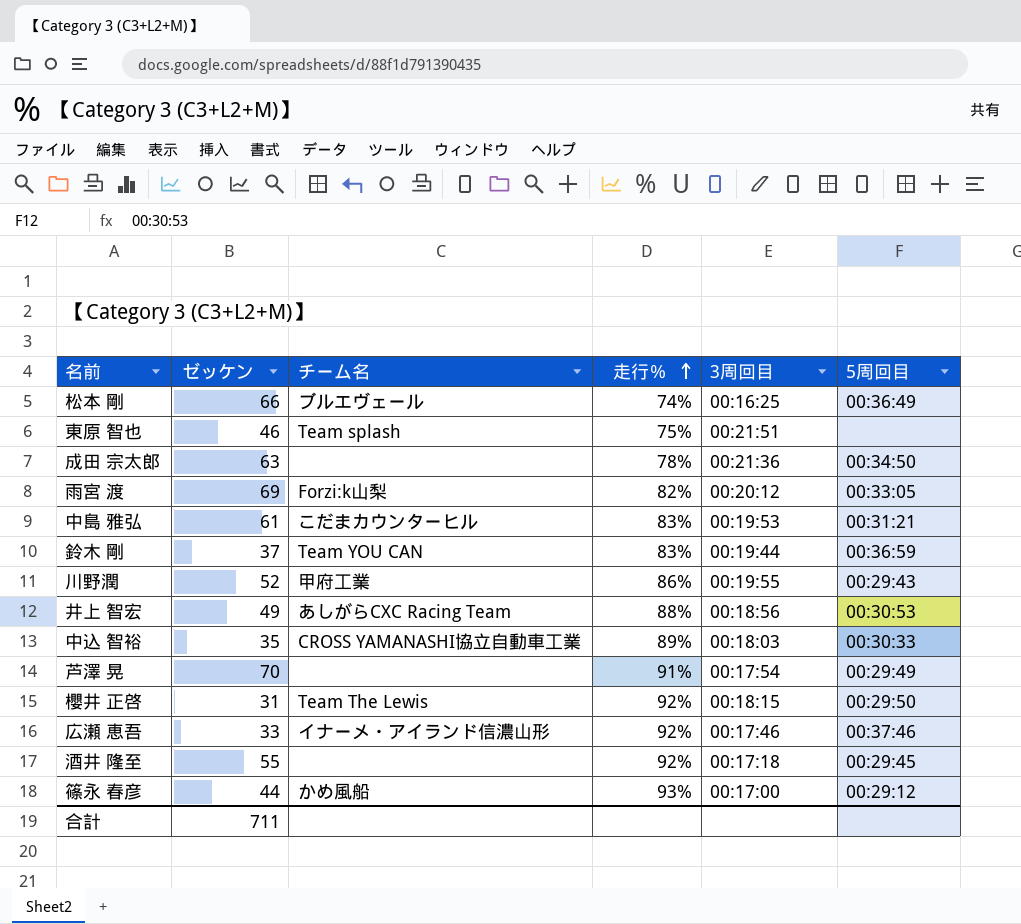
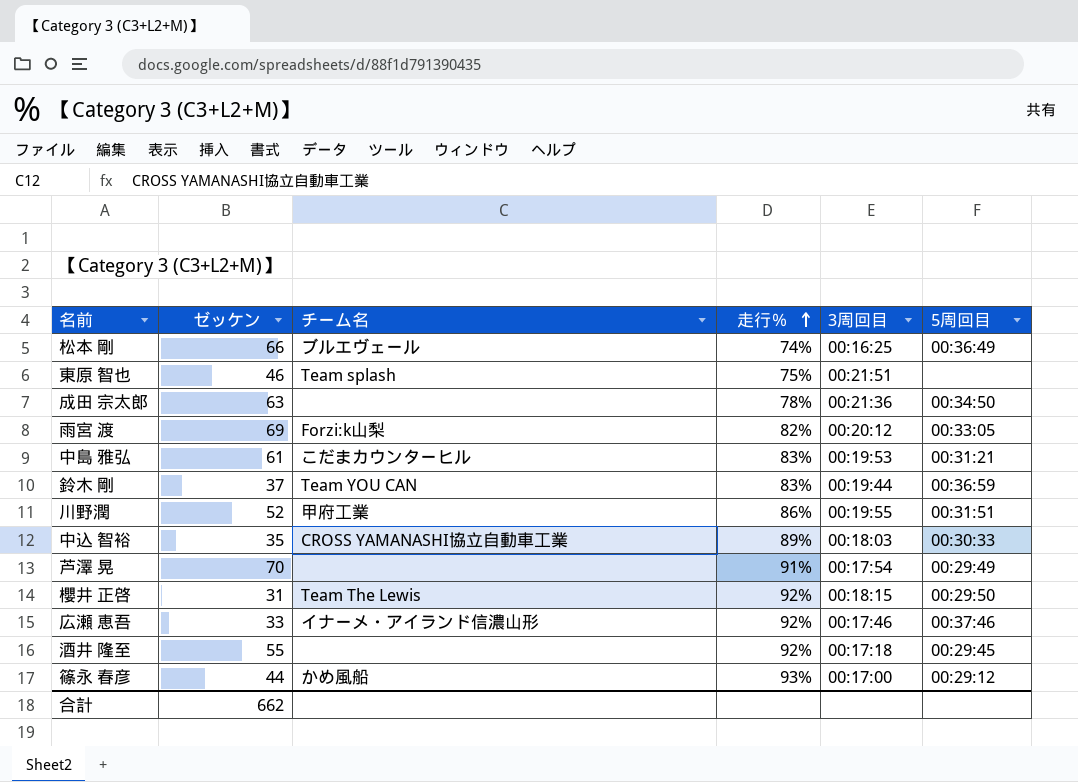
row 井上 智宏: 49 | あしがらCXC Racing Team | 88% | 00:18:56 | 00:30:53 -> none
川野潤 | 5周回目: 00:29:43 -> 00:31:51
合計 | ゼッケン: 711 -> 662

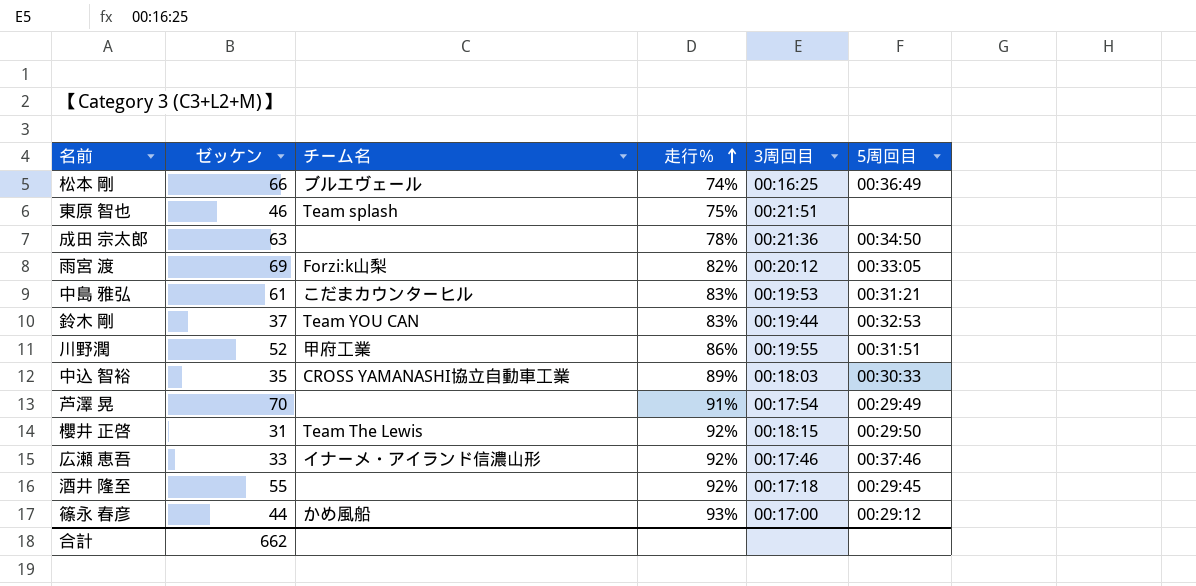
鈴木 剛 | 5周回目: 00:36:59 -> 00:32:53

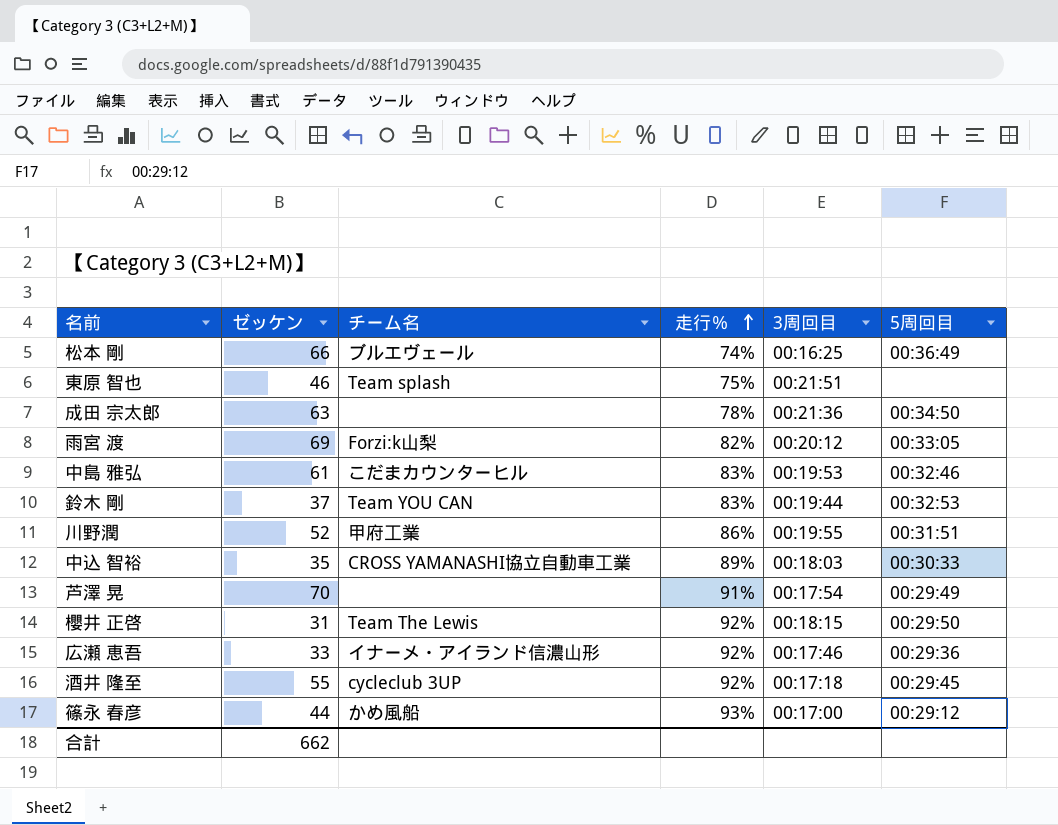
中島 雅弘 | 5周回目: 00:31:21 -> 00:32:46
広瀬 恵吾 | 5周回目: 00:37:46 -> 00:29:36
酒井 隆至 | チーム名: none -> cycleclub 3UP

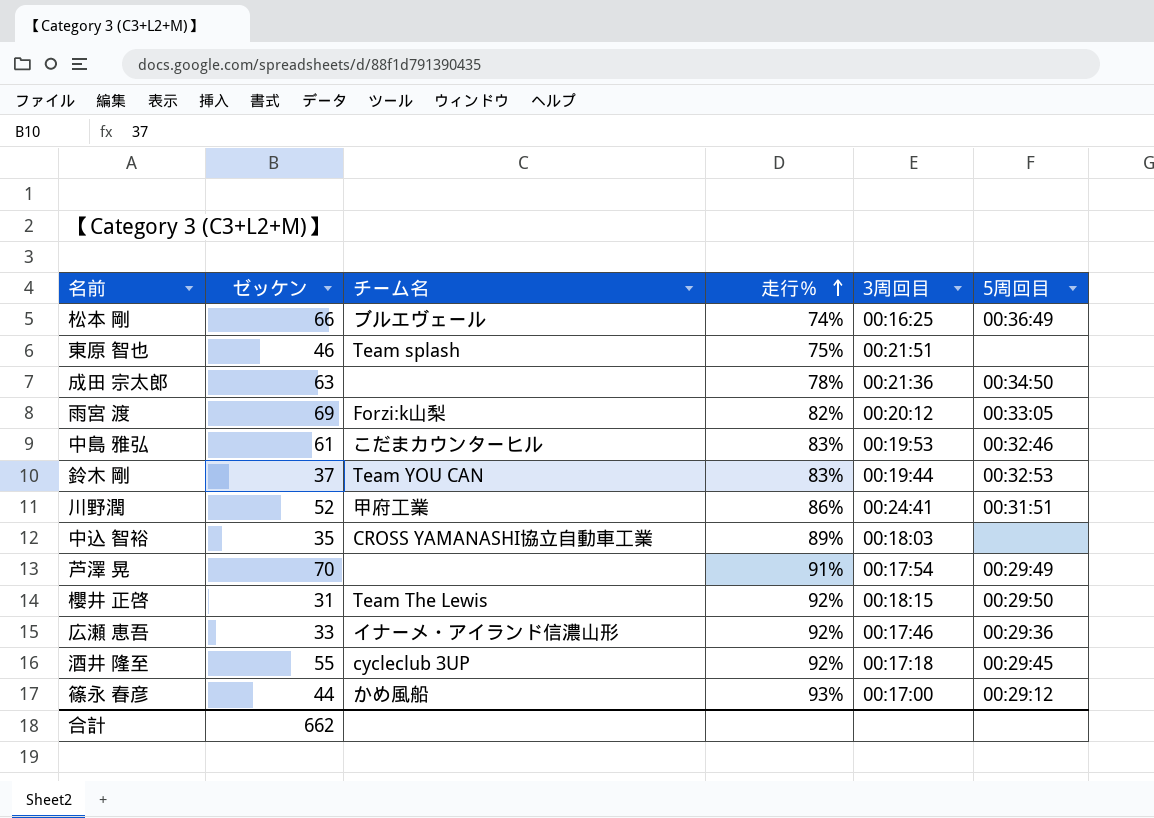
川野潤 | 3周回目: 00:19:55 -> 00:24:41
中込 智裕 | 5周回目: 00:30:33 -> none

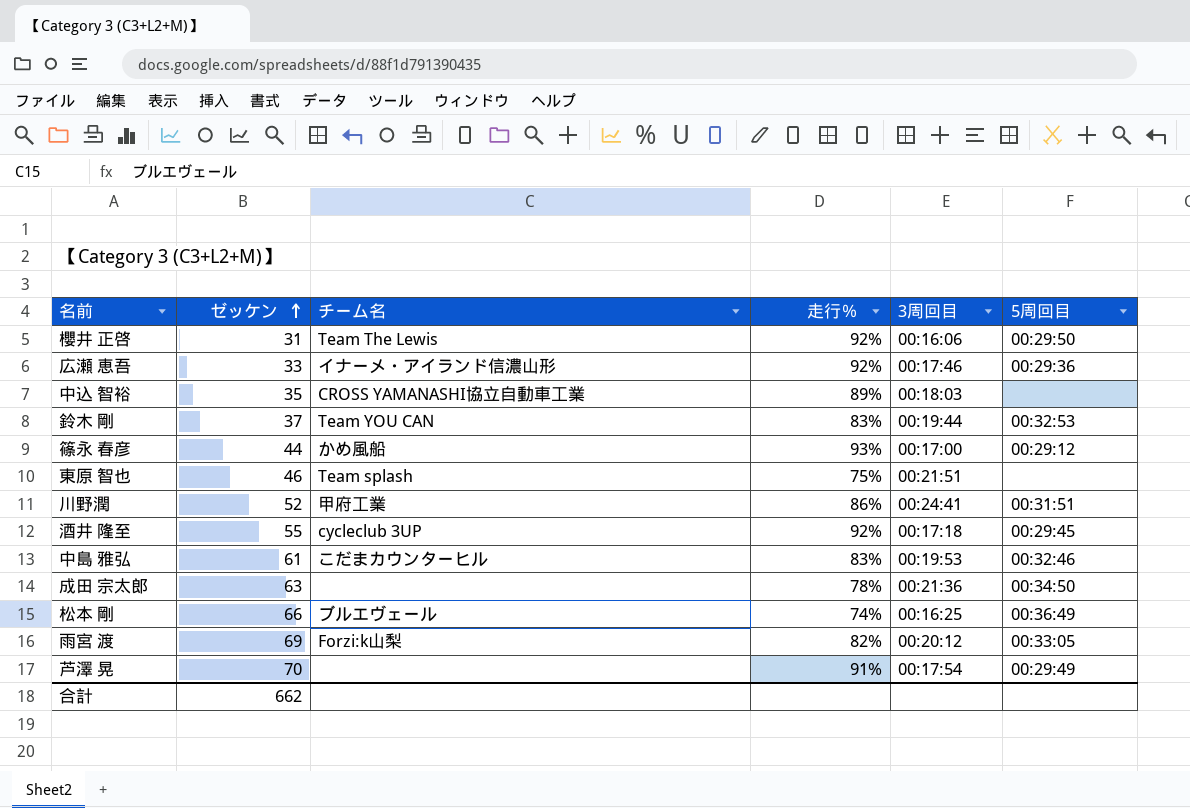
row order: 走行％ ascending -> ゼッケン ascending
櫻井 正啓 | 3周回目: 00:18:15 -> 00:16:06

